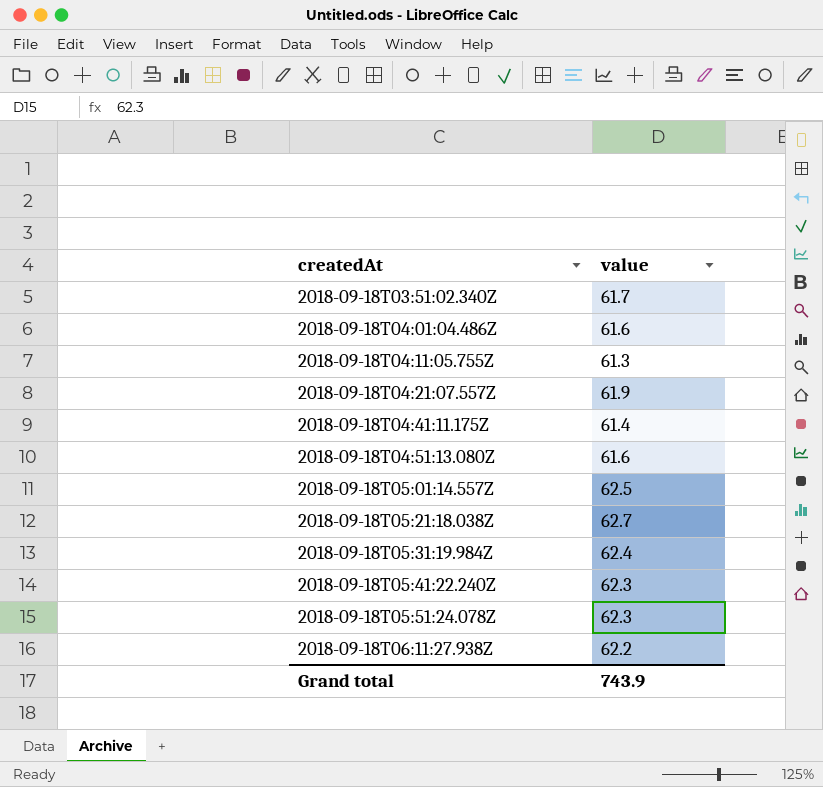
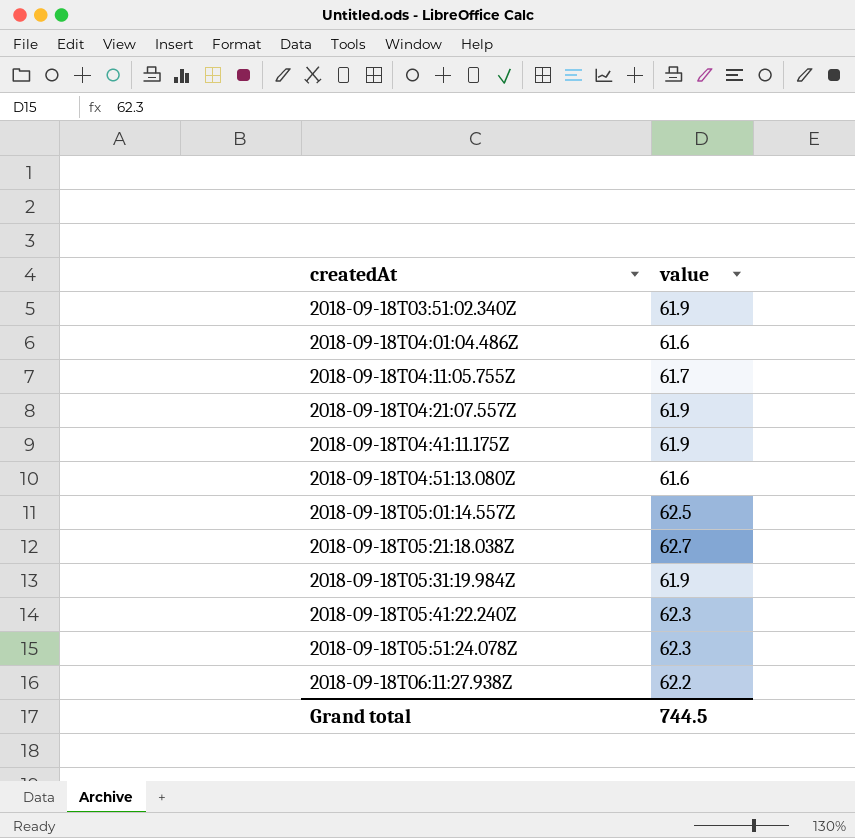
2018-09-18T03:51:02.340Z | value: 61.7 -> 61.9
2018-09-18T04:11:05.755Z | value: 61.3 -> 61.7
2018-09-18T04:41:11.175Z | value: 61.4 -> 61.9
2018-09-18T05:31:19.984Z | value: 62.4 -> 61.9
Grand total | value: 743.9 -> 744.5

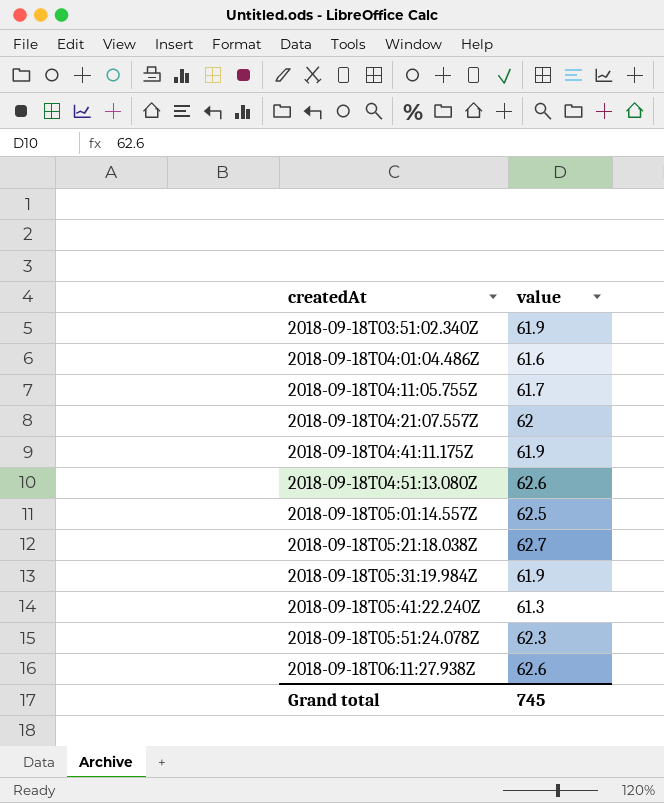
2018-09-18T04:21:07.557Z | value: 61.9 -> 62
2018-09-18T04:51:13.080Z | value: 61.6 -> 62.6
2018-09-18T05:41:22.240Z | value: 62.3 -> 61.3
2018-09-18T06:11:27.938Z | value: 62.2 -> 62.6
Grand total | value: 744.5 -> 745

